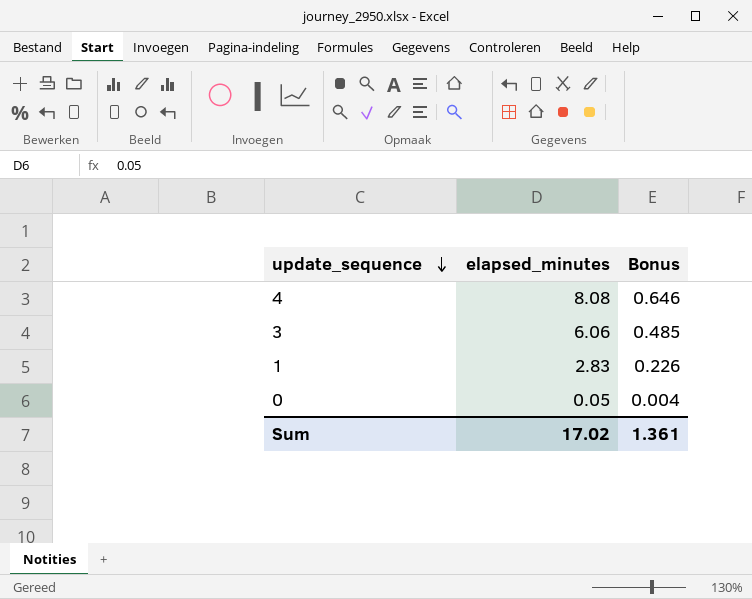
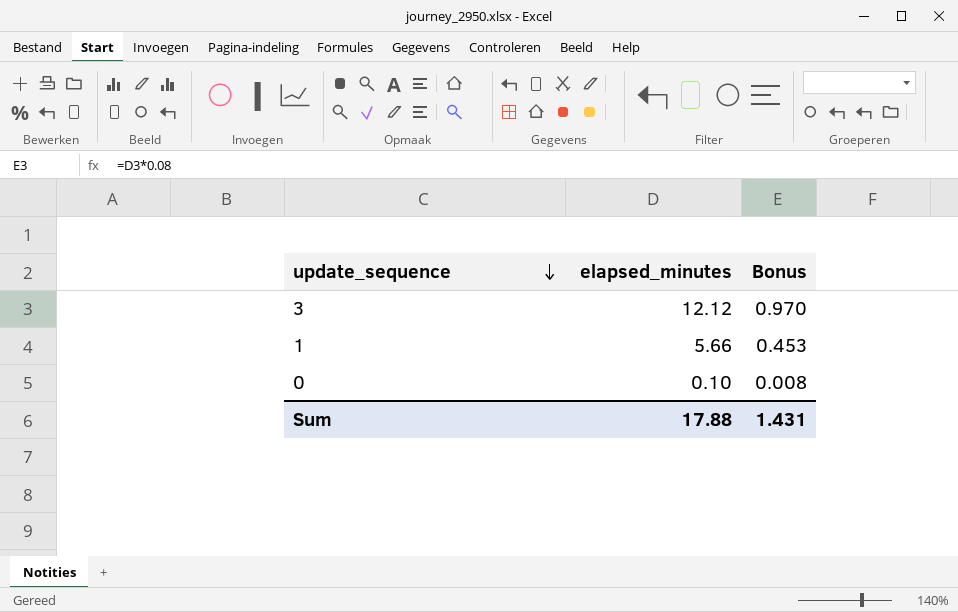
row 4: 8.08 | 0.646 -> none
3 | elapsed_minutes: 6.06 -> 12.12
3 | Bonus: 0.485 -> 0.970
1 | elapsed_minutes: 2.83 -> 5.66
1 | Bonus: 0.226 -> 0.453
0 | elapsed_minutes: 0.05 -> 0.10
0 | Bonus: 0.004 -> 0.008
Sum | elapsed_minutes: 17.02 -> 17.88
Sum | Bonus: 1.361 -> 1.431

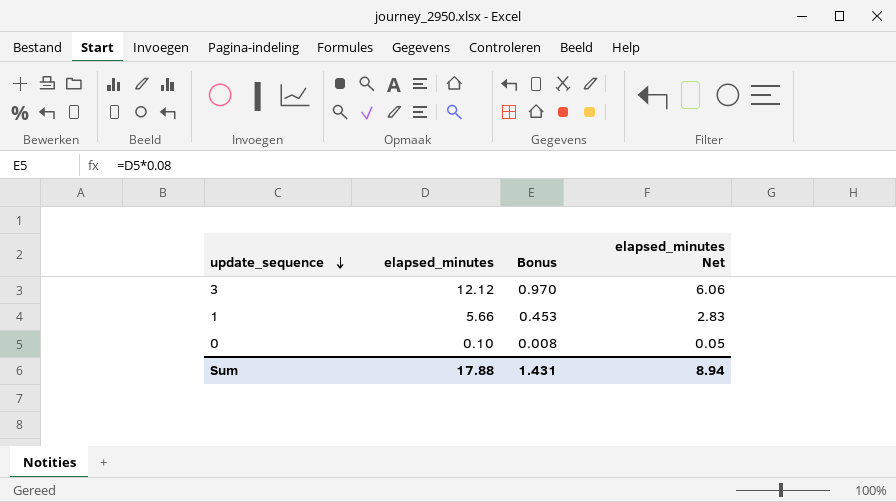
column elapsed_minutes Net | formula: none -> [elapsed_minutes] * 0.5

